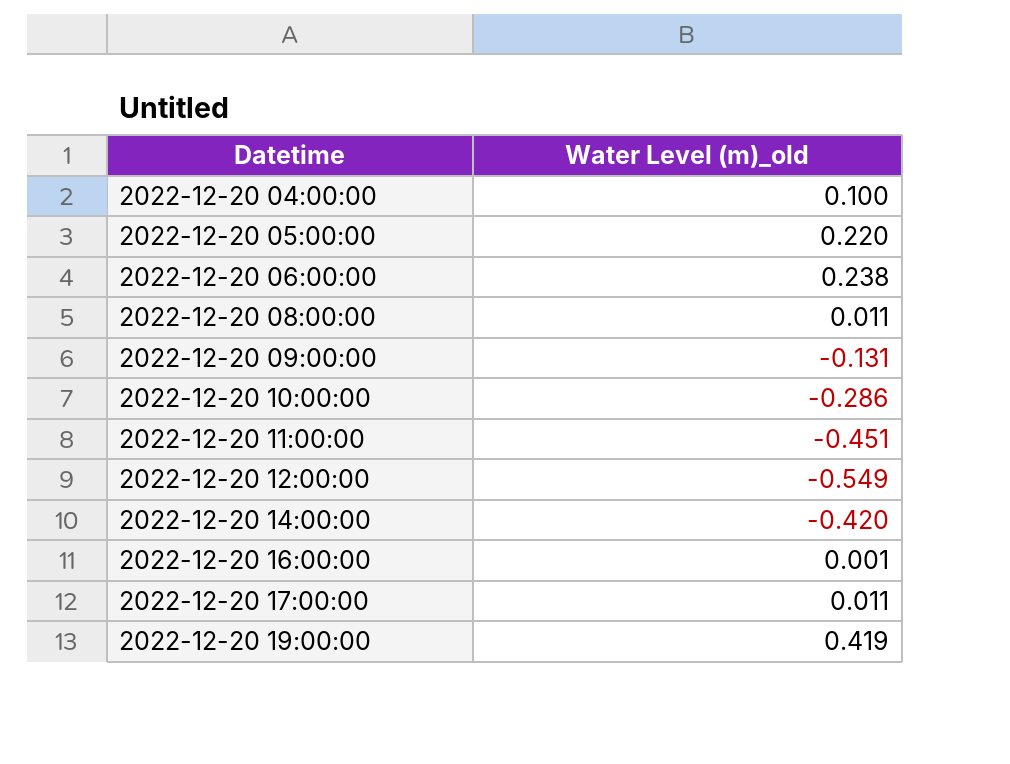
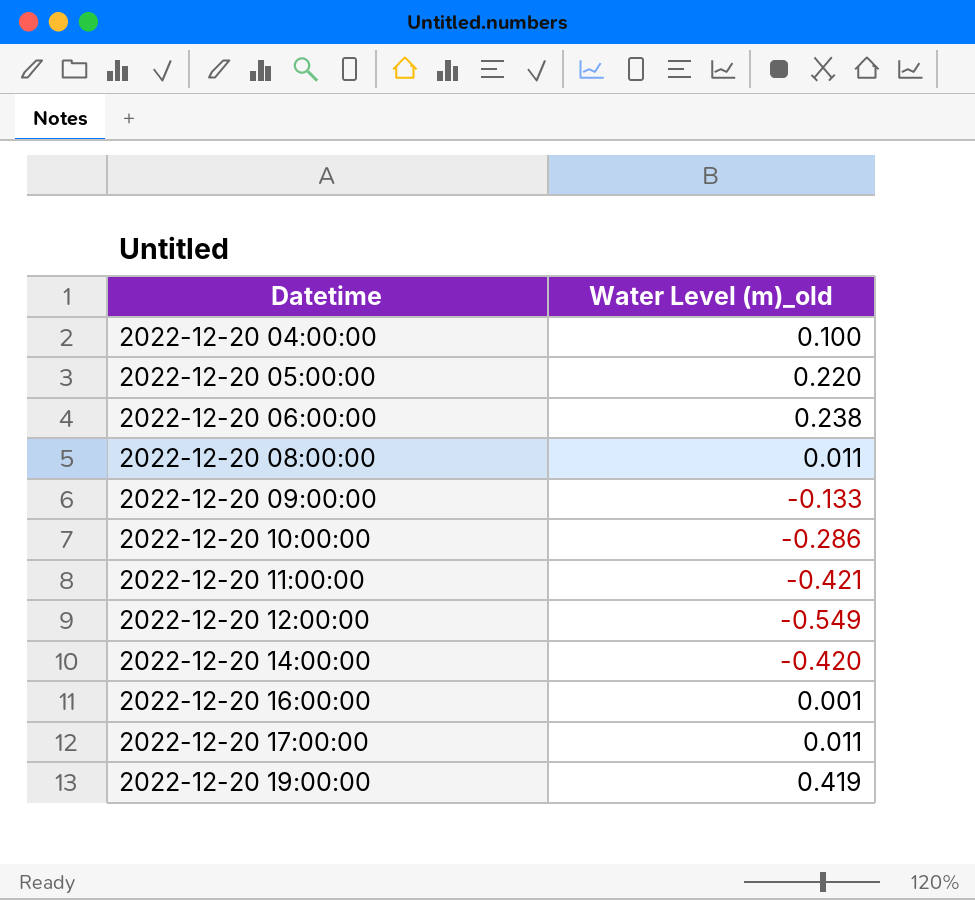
2022-12-20 09:00:00 | Water Level (m)_old: -0.131 -> -0.133
2022-12-20 11:00:00 | Water Level (m)_old: -0.451 -> -0.421

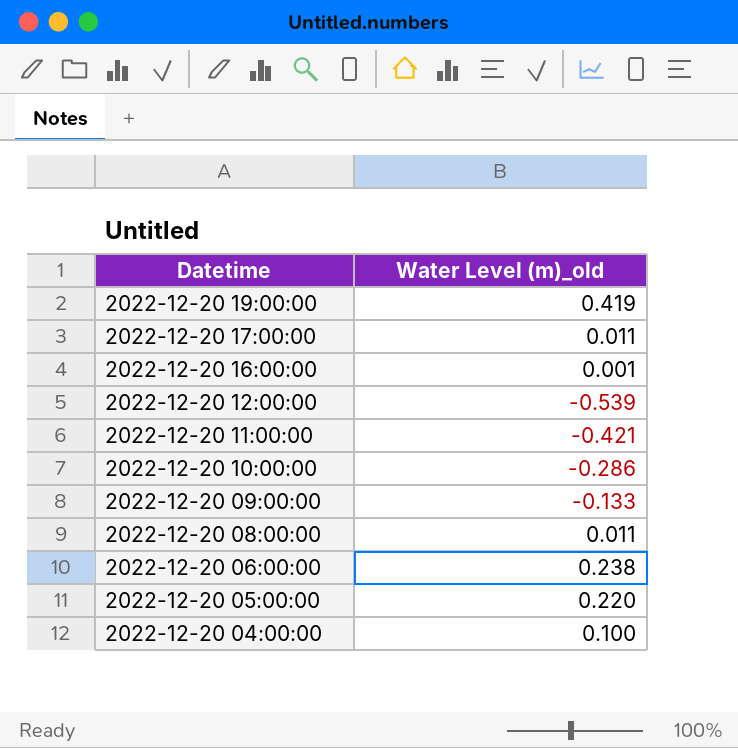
row order: Datetime ascending -> Datetime descending
row 2022-12-20 14:00:00: -0.420 -> none
2022-12-20 12:00:00 | Water Level (m)_old: -0.549 -> -0.539

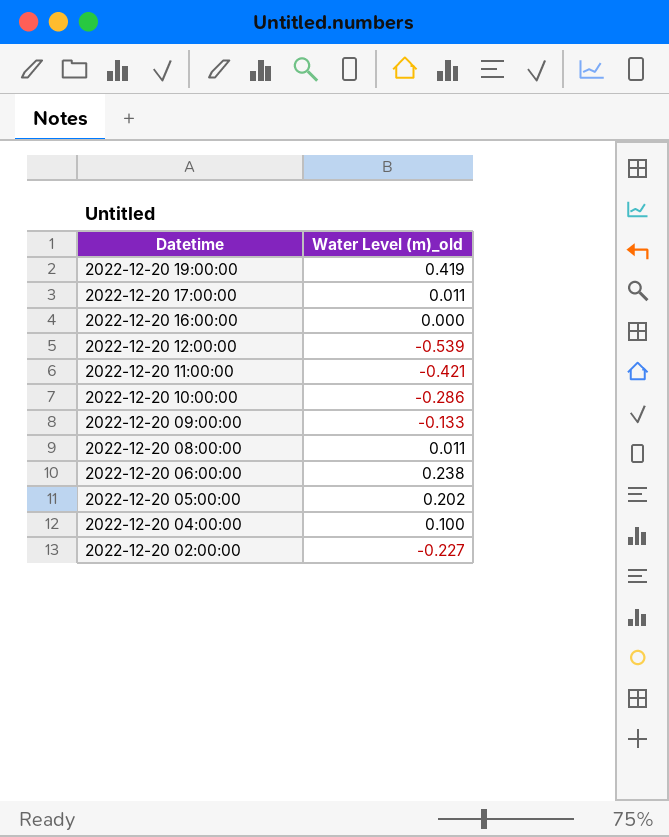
2022-12-20 16:00:00 | Water Level (m)_old: 0.001 -> 0.000
2022-12-20 05:00:00 | Water Level (m)_old: 0.220 -> 0.202
row 2022-12-20 02:00:00: none -> -0.227

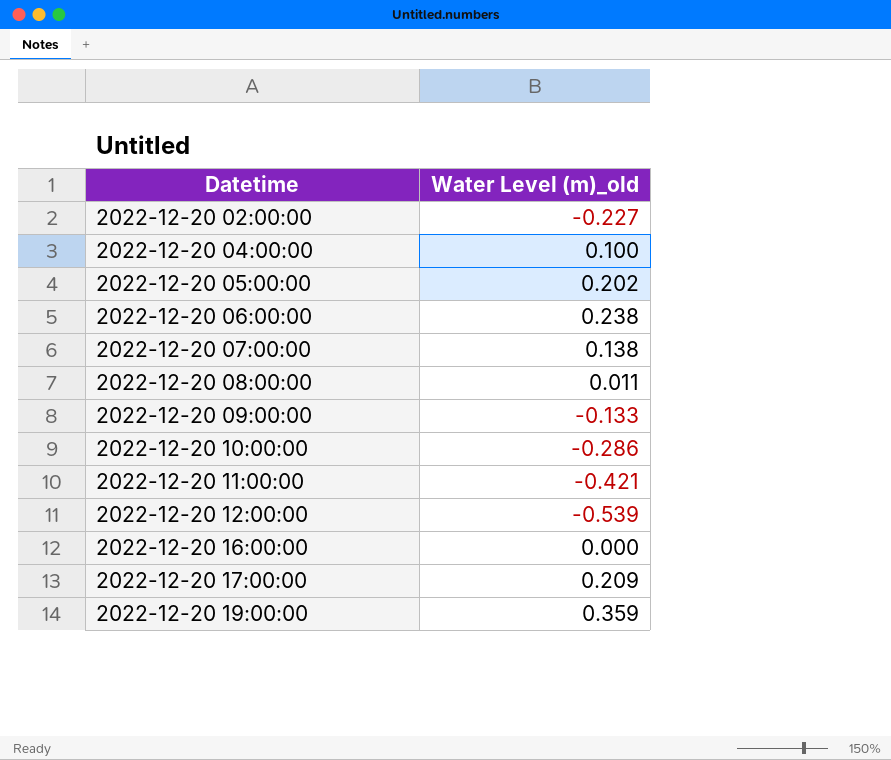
row order: Datetime descending -> Datetime ascending
row 2022-12-20 07:00:00: none -> 0.138
2022-12-20 17:00:00 | Water Level (m)_old: 0.011 -> 0.209
2022-12-20 19:00:00 | Water Level (m)_old: 0.419 -> 0.359

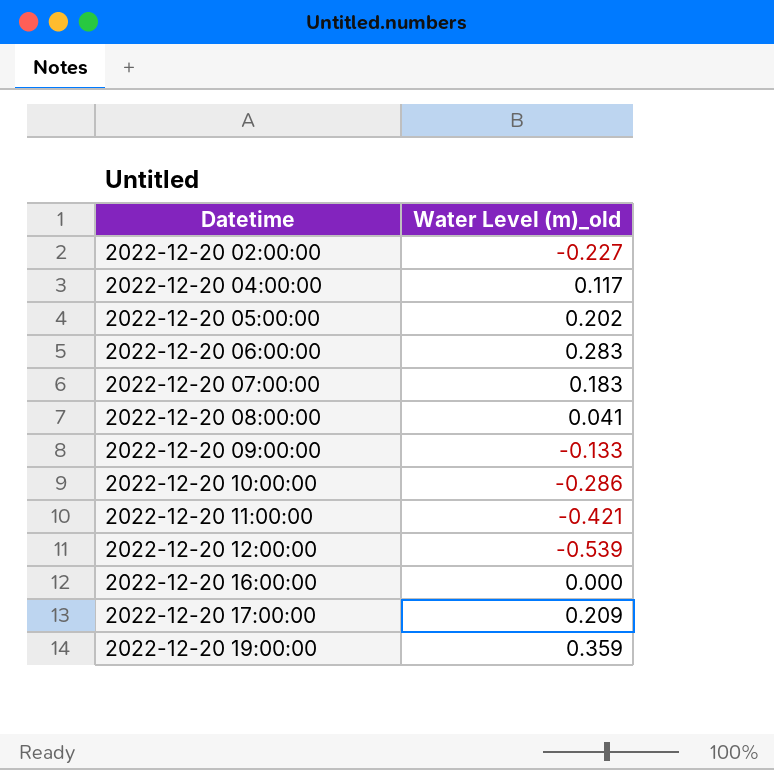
2022-12-20 04:00:00 | Water Level (m)_old: 0.100 -> 0.117
2022-12-20 06:00:00 | Water Level (m)_old: 0.238 -> 0.283
2022-12-20 07:00:00 | Water Level (m)_old: 0.138 -> 0.183
2022-12-20 08:00:00 | Water Level (m)_old: 0.011 -> 0.041

